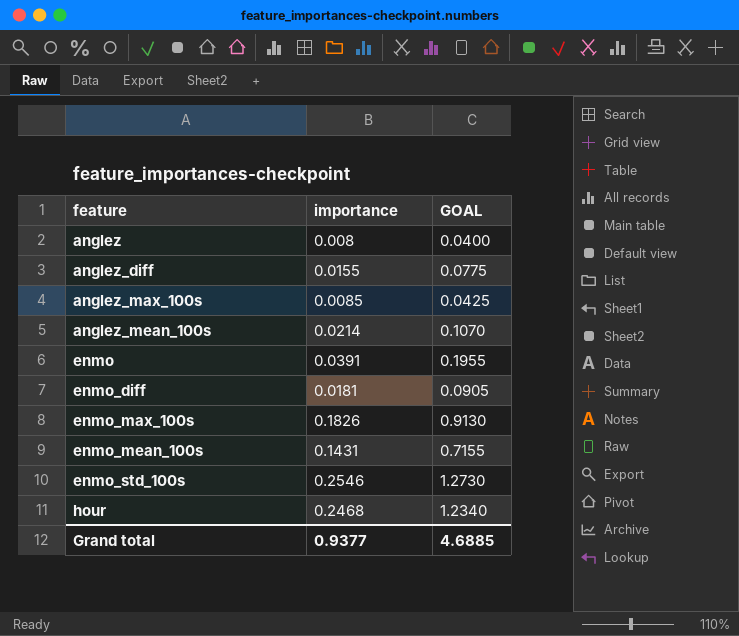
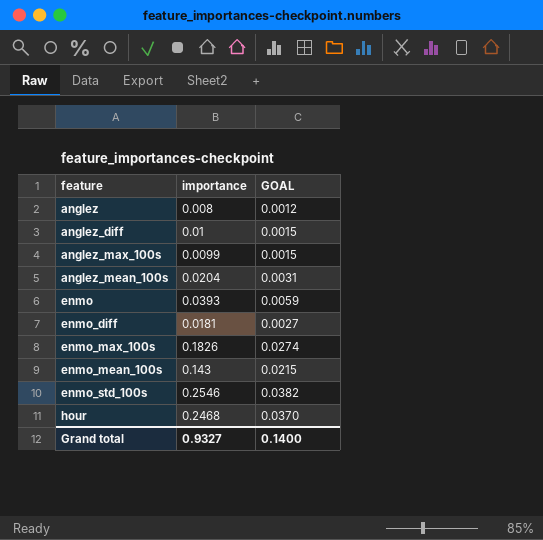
column GOAL | formula: [importance] * 5 -> [importance] * 0.15
anglez_diff | importance: 0.0155 -> 0.01
anglez_max_100s | importance: 0.0085 -> 0.0099
anglez_mean_100s | importance: 0.0214 -> 0.0204
enmo | importance: 0.0391 -> 0.0393
enmo_mean_100s | importance: 0.1431 -> 0.143
Grand total | importance: 0.9377 -> 0.9327
Grand total | GOAL: 4.6885 -> 0.1400

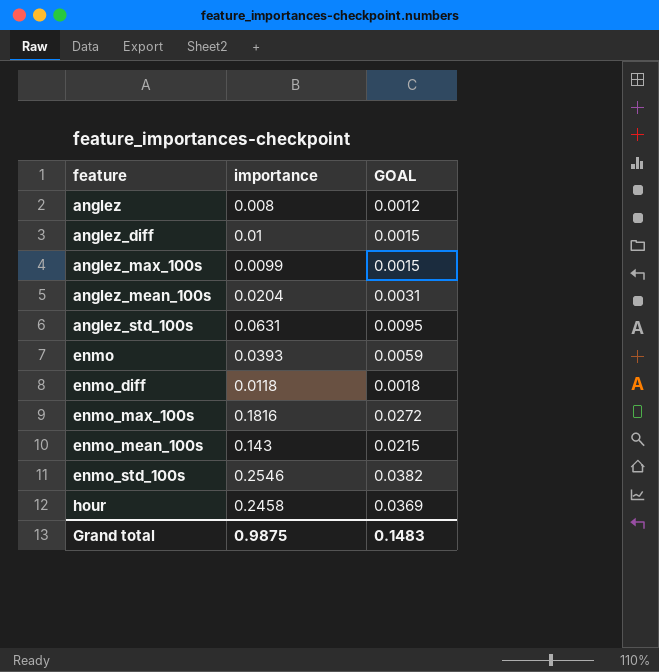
row anglez_std_100s: none -> 0.0631 | 0.0095
enmo_diff | importance: 0.0181 -> 0.0118
enmo_diff | GOAL: 0.0027 -> 0.0018
enmo_max_100s | importance: 0.1826 -> 0.1816
enmo_max_100s | GOAL: 0.0274 -> 0.0272
hour | importance: 0.2468 -> 0.2458
hour | GOAL: 0.0370 -> 0.0369
Grand total | importance: 0.9327 -> 0.9875
Grand total | GOAL: 0.1400 -> 0.1483

